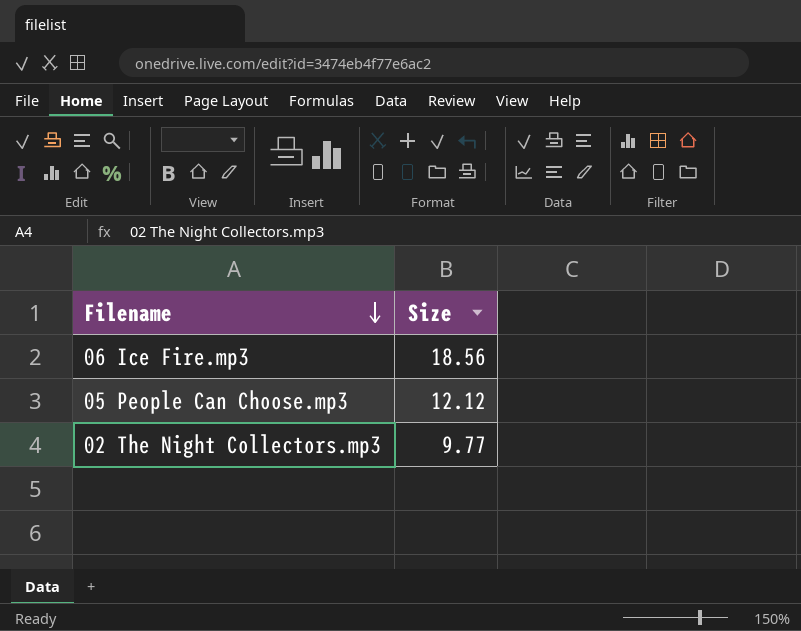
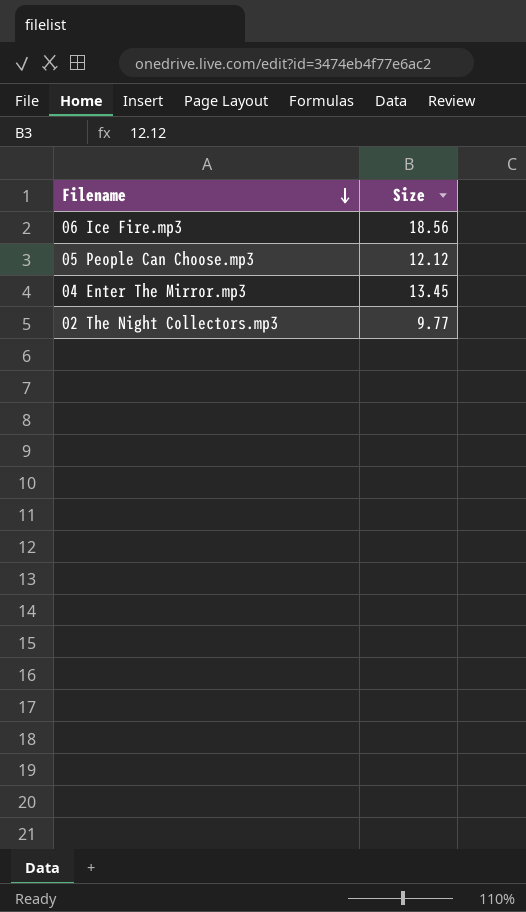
row 04 Enter The Mirror.mp3: none -> 13.45

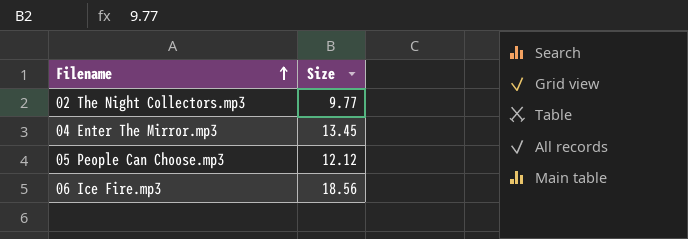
row order: Filename descending -> Filename ascending

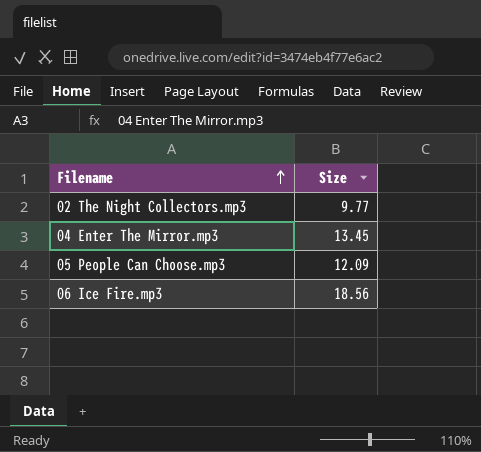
05 People Can Choose.mp3 | Size: 12.12 -> 12.09

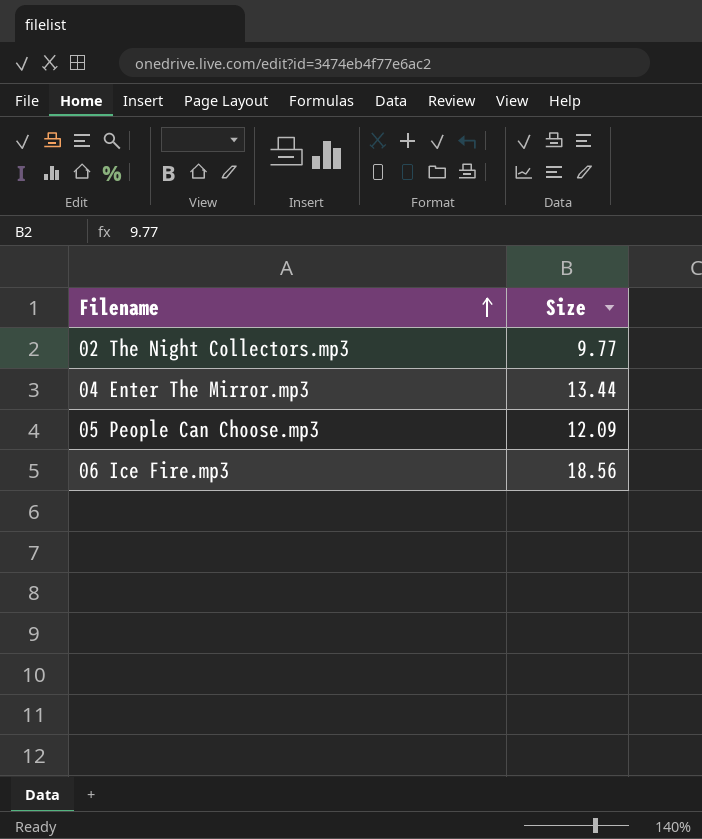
04 Enter The Mirror.mp3 | Size: 13.45 -> 13.44

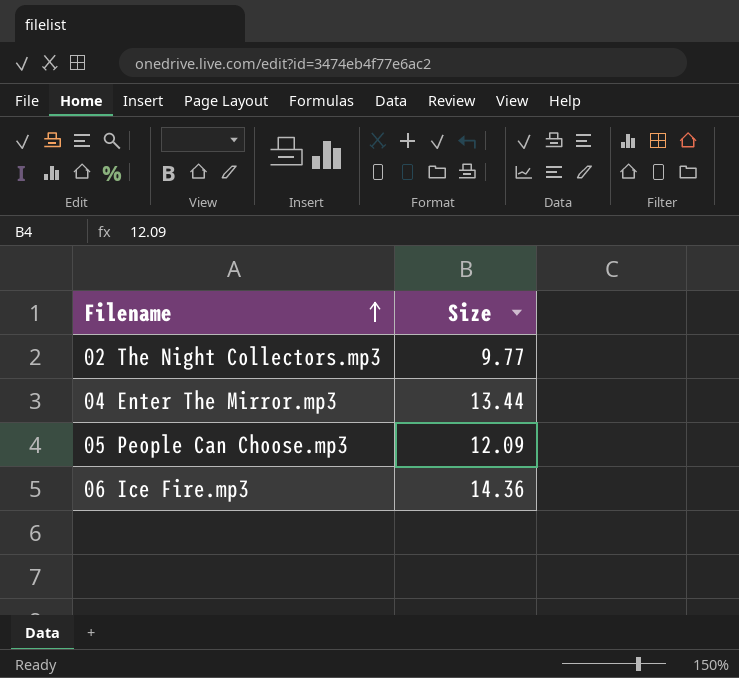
06 Ice Fire.mp3 | Size: 18.56 -> 14.36

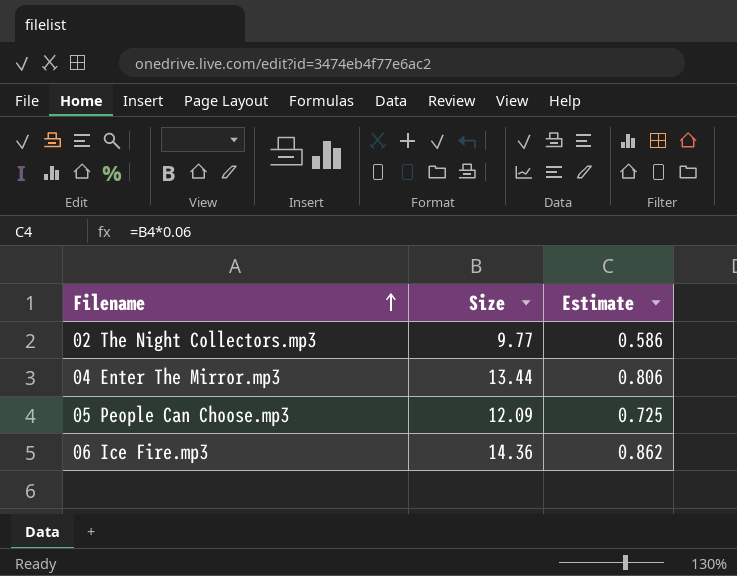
column Estimate | formula: none -> [Size] * 0.06

